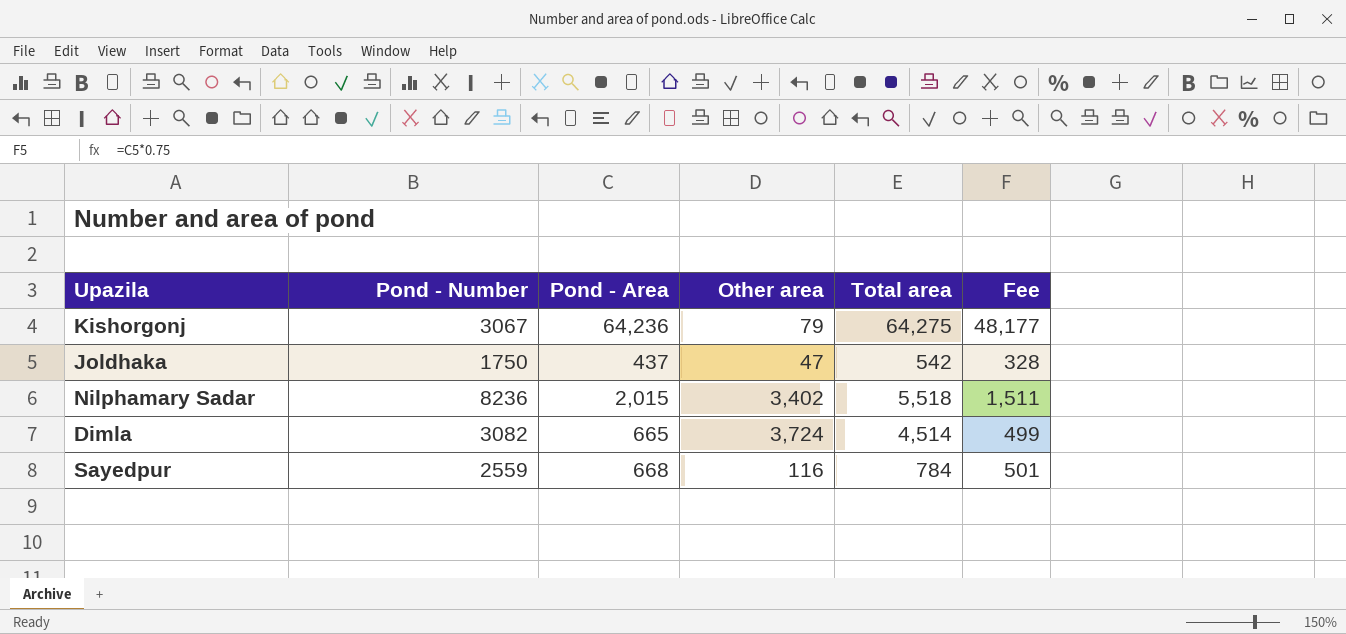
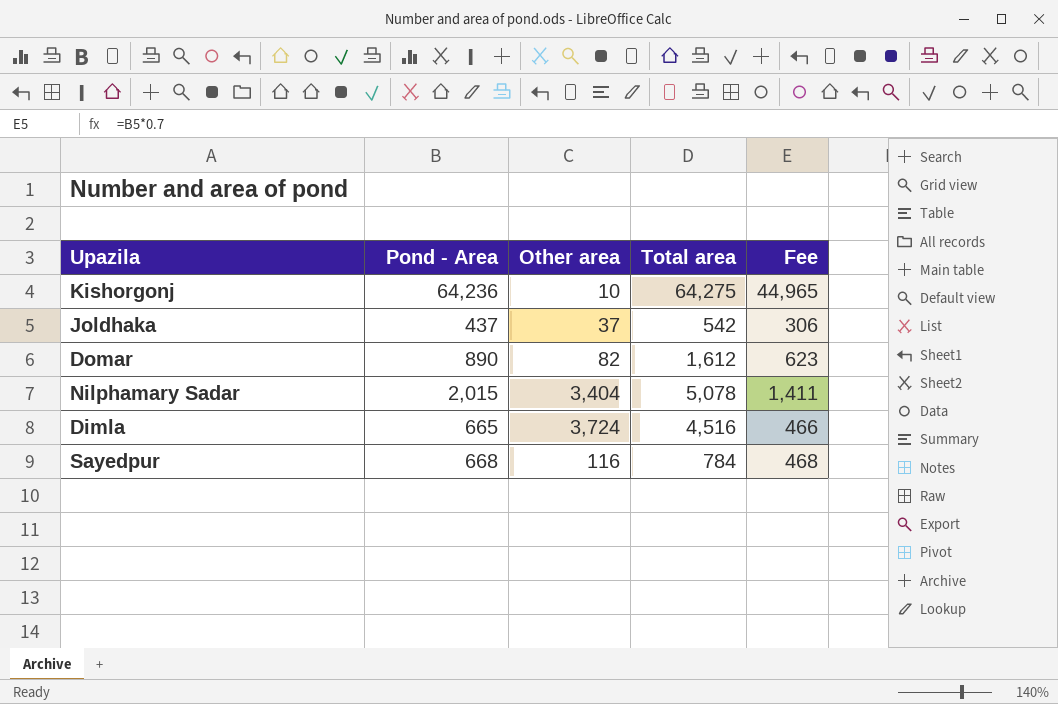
column Pond - Number | position: 2 -> none
column Fee | formula: [Pond - Area] * 0.75 -> [Pond - Area] * 0.7
Kishorgonj | Other area: 79 -> 10
Joldhaka | Other area: 47 -> 37
row Domar: none -> 890 | 82 | 1,612 | 623
Nilphamary Sadar | Other area: 3,402 -> 3,404
Nilphamary Sadar | Total area: 5,518 -> 5,078
Dimla | Total area: 4,514 -> 4,516

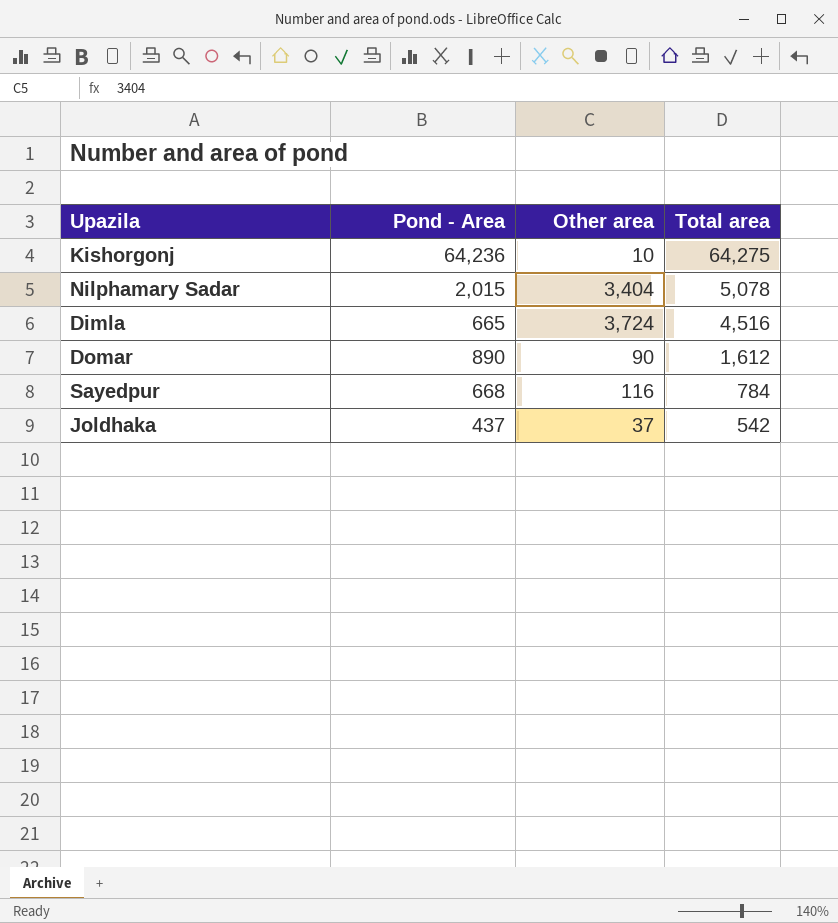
row order: none -> Total area descending
column Fee | formula: [Pond - Area] * 0.7 -> none
Domar | Other area: 82 -> 90

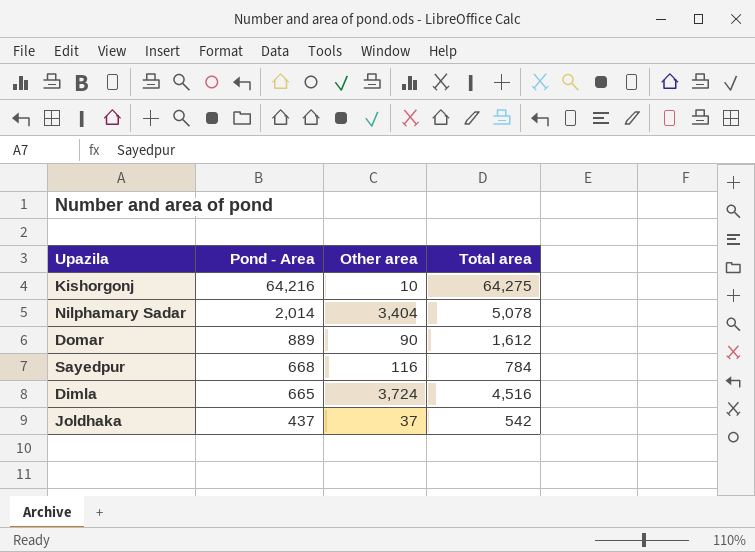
row order: Total area descending -> Pond - Area descending
Kishorgonj | Pond - Area: 64,236 -> 64,216
Nilphamary Sadar | Pond - Area: 2,015 -> 2,014
Domar | Pond - Area: 890 -> 889

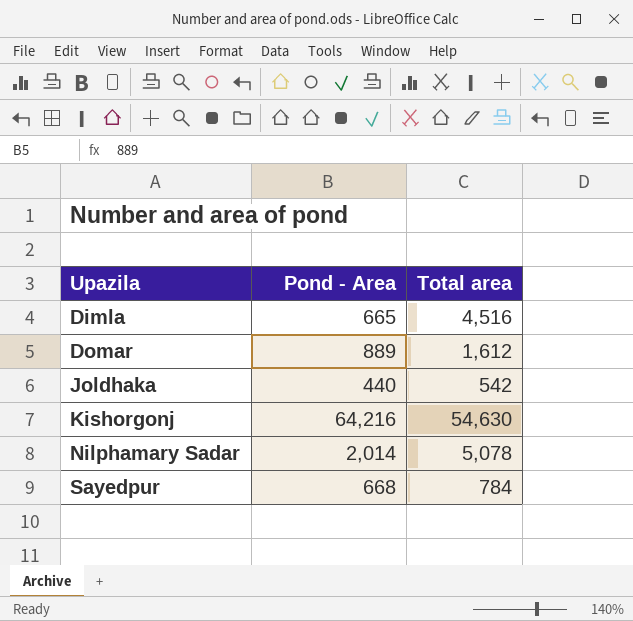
row order: Pond - Area descending -> Upazila ascending
column Other area | position: 3 -> none
Joldhaka | Pond - Area: 437 -> 440
Kishorgonj | Total area: 64,275 -> 54,630

